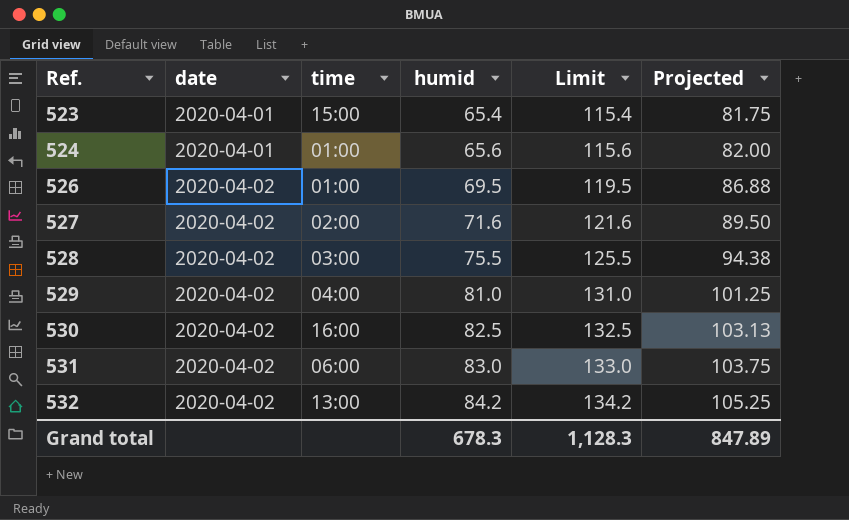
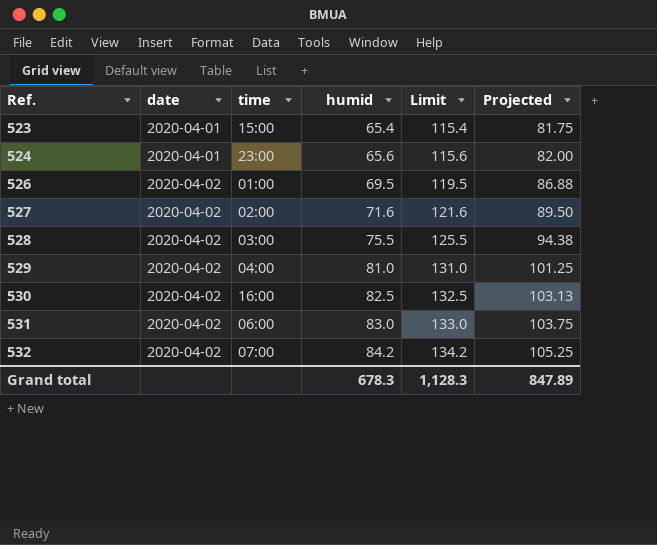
524 | time: 01:00 -> 23:00
532 | time: 13:00 -> 07:00

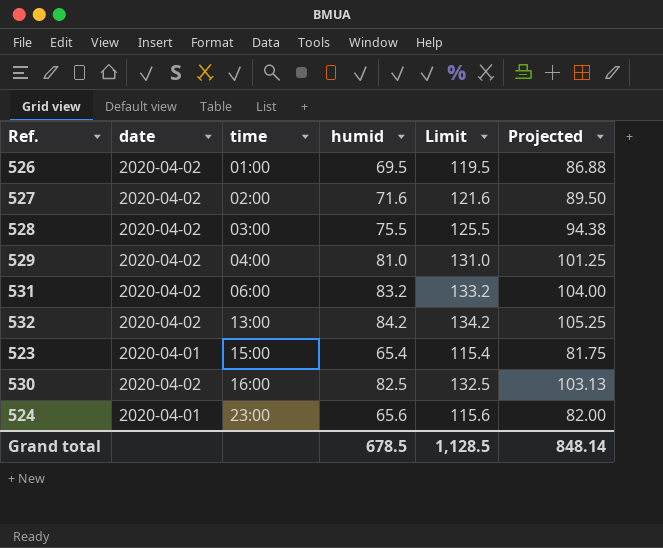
row order: Ref. ascending -> time ascending
531 | humid: 83.0 -> 83.2
531 | Limit: 133.0 -> 133.2
531 | Projected: 103.75 -> 104.00
532 | time: 07:00 -> 13:00
Grand total | humid: 678.3 -> 678.5
Grand total | Limit: 1,128.3 -> 1,128.5
Grand total | Projected: 847.89 -> 848.14

